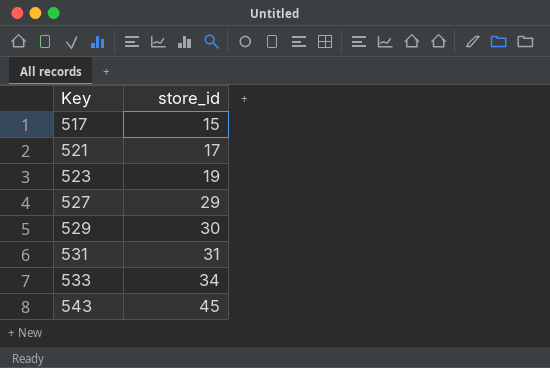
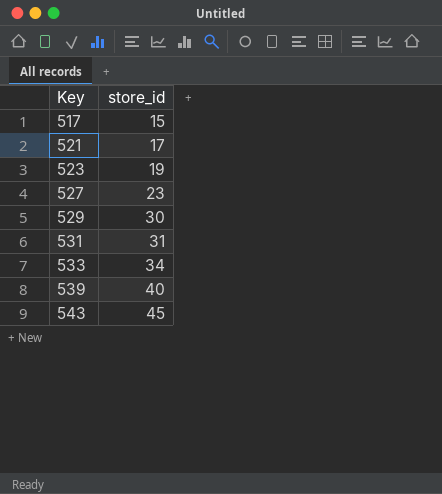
527 | store_id: 29 -> 23
row 539: none -> 40

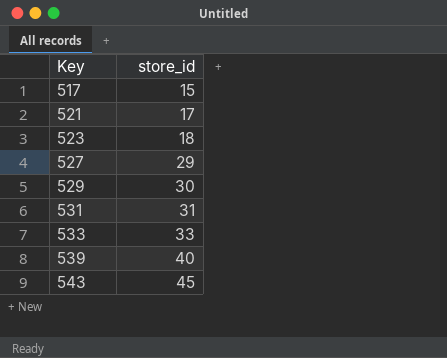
523 | store_id: 19 -> 18
527 | store_id: 23 -> 29
533 | store_id: 34 -> 33

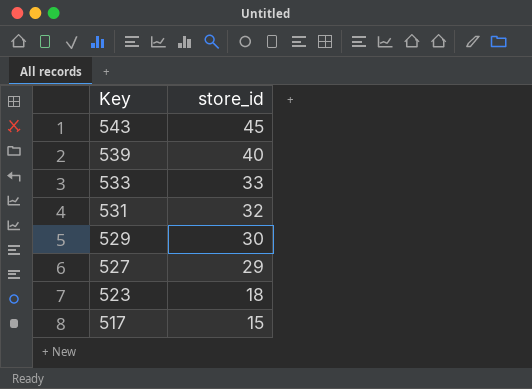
row order: Key ascending -> Key descending
row 521: 17 -> none
531 | store_id: 31 -> 32

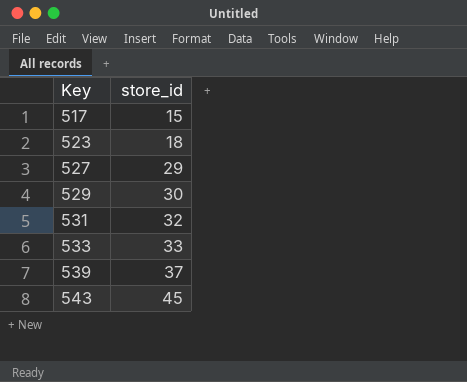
row order: Key descending -> Key ascending
539 | store_id: 40 -> 37

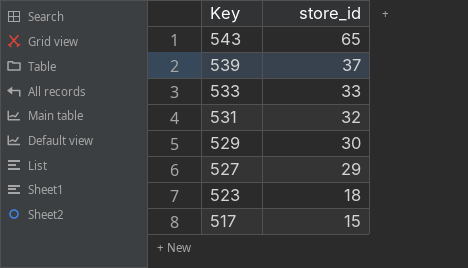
row order: Key ascending -> Key descending
543 | store_id: 45 -> 65

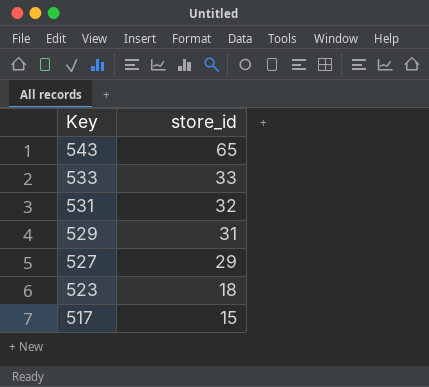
row 539: 37 -> none
529 | store_id: 30 -> 31

